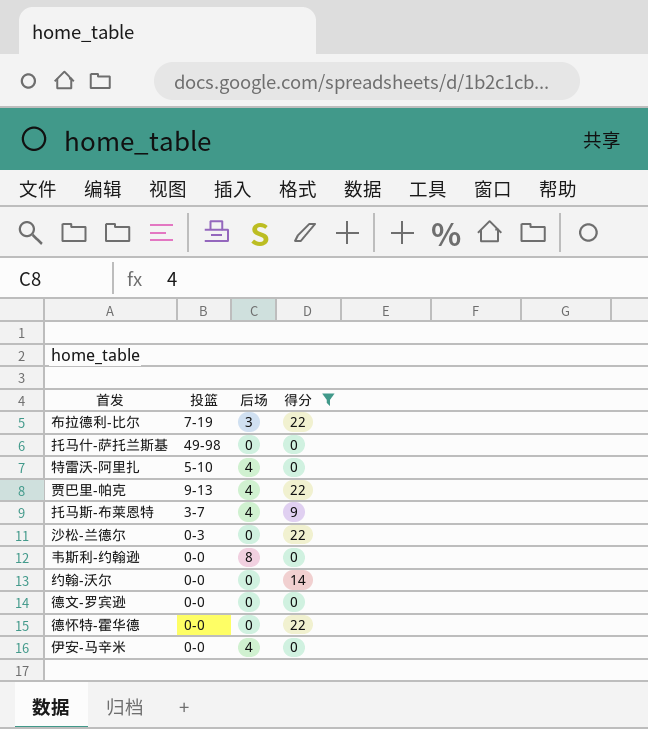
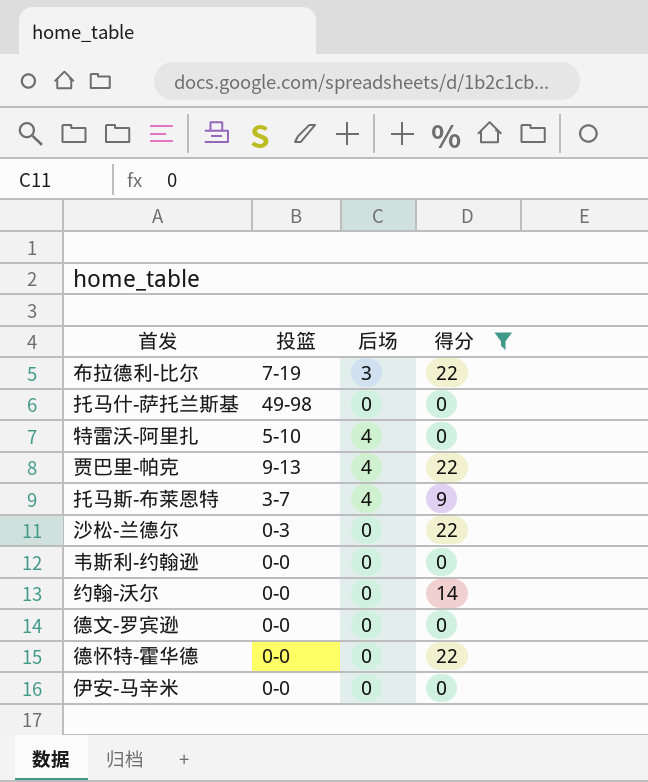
韦斯利-约翰逊 | 后场: 8 -> 0
伊安-马辛米 | 后场: 4 -> 0

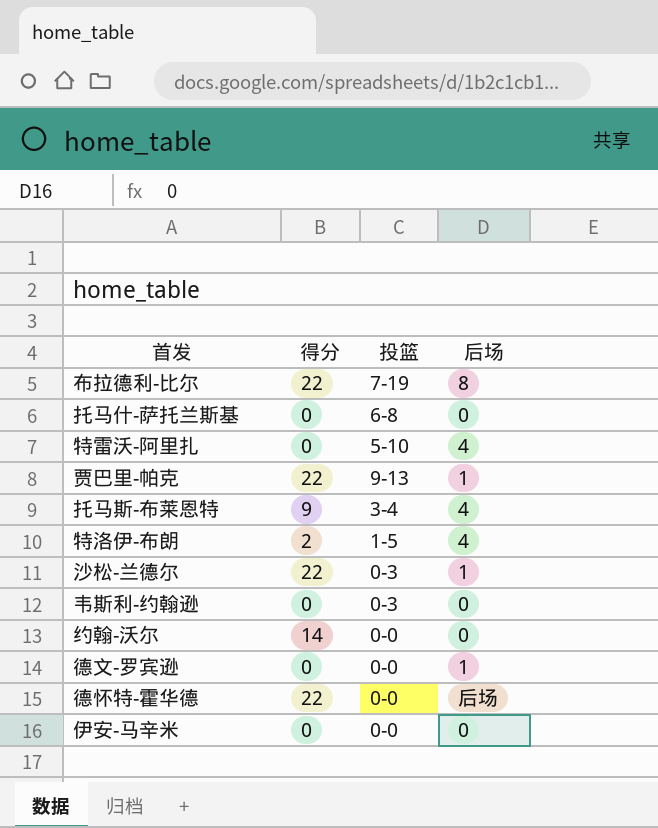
filter: 得分 != 2 -> none
column 得分 | position: 4 -> 2
布拉德利-比尔 | 后场: 3 -> 8
托马什-萨托兰斯基 | 投篮: 49-98 -> 6-8
贾巴里-帕克 | 后场: 4 -> 1
托马斯-布莱恩特 | 投篮: 3-7 -> 3-4
沙松-兰德尔 | 后场: 0 -> 1
韦斯利-约翰逊 | 投篮: 0-0 -> 0-3
德文-罗宾逊 | 后场: 0 -> 1
德怀特-霍华德 | 后场: 0 -> 后场

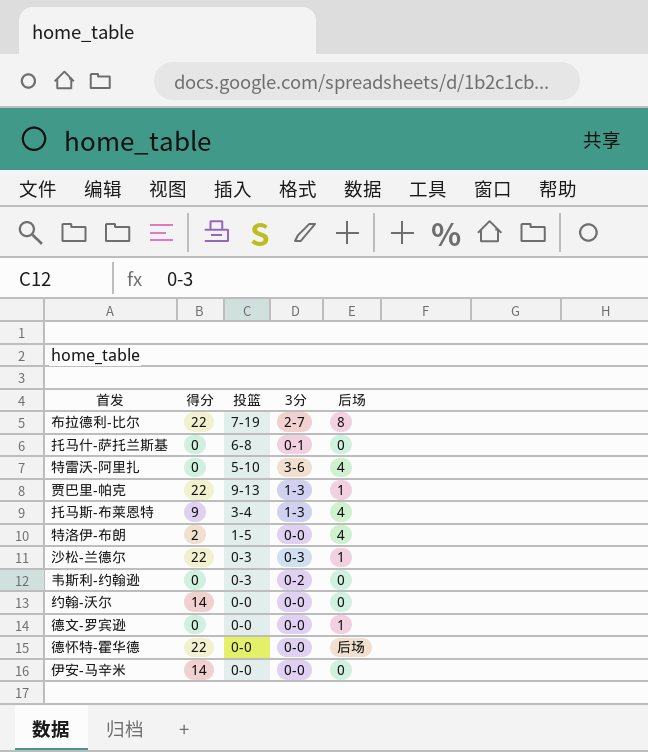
column 3分 | position: none -> 4
伊安-马辛米 | 得分: 0 -> 14

